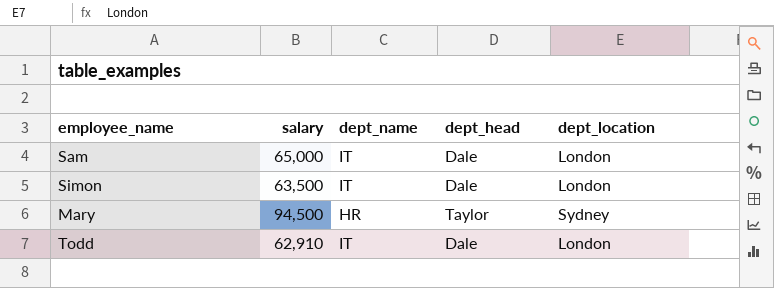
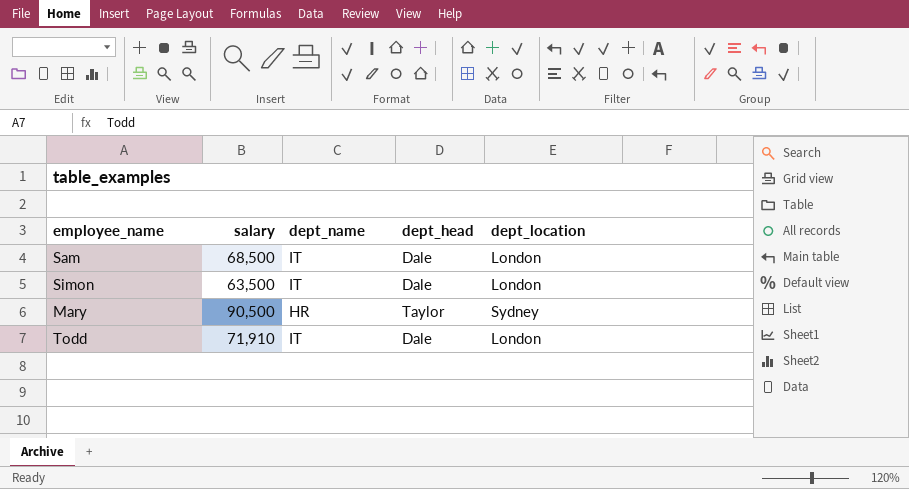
Sam | salary: 65,000 -> 68,500
Mary | salary: 94,500 -> 90,500
Todd | salary: 62,910 -> 71,910

